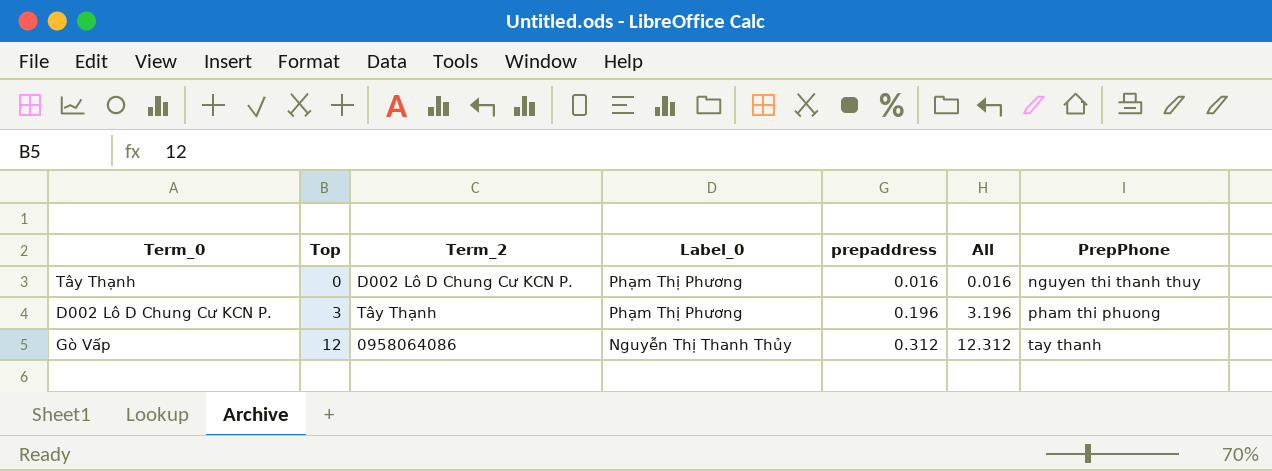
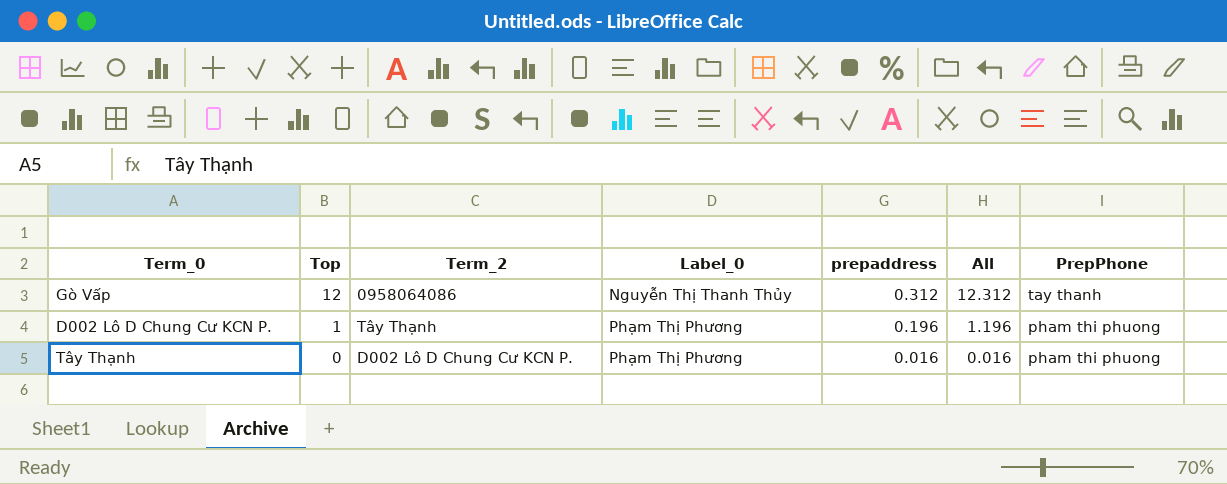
row order: Top ascending -> Top descending
D002 Lô D Chung Cư KCN P. | Top: 3 -> 1
D002 Lô D Chung Cư KCN P. | All: 3.196 -> 1.196
Tây Thạnh | PrepPhone: nguyen thi thanh thuy -> pham thi phuong

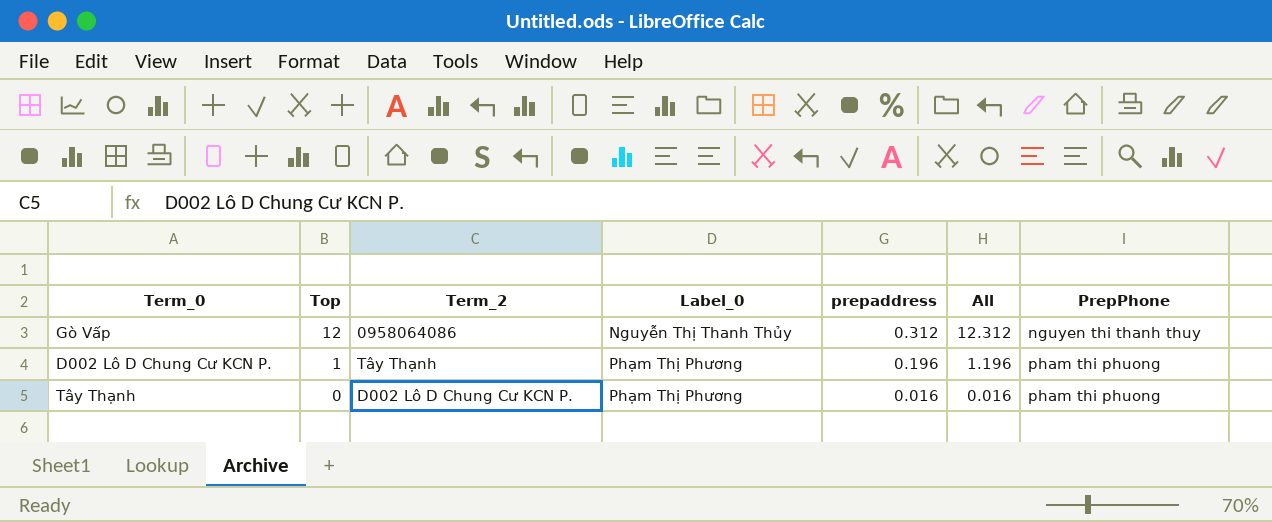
Gò Vấp | PrepPhone: tay thanh -> nguyen thi thanh thuy

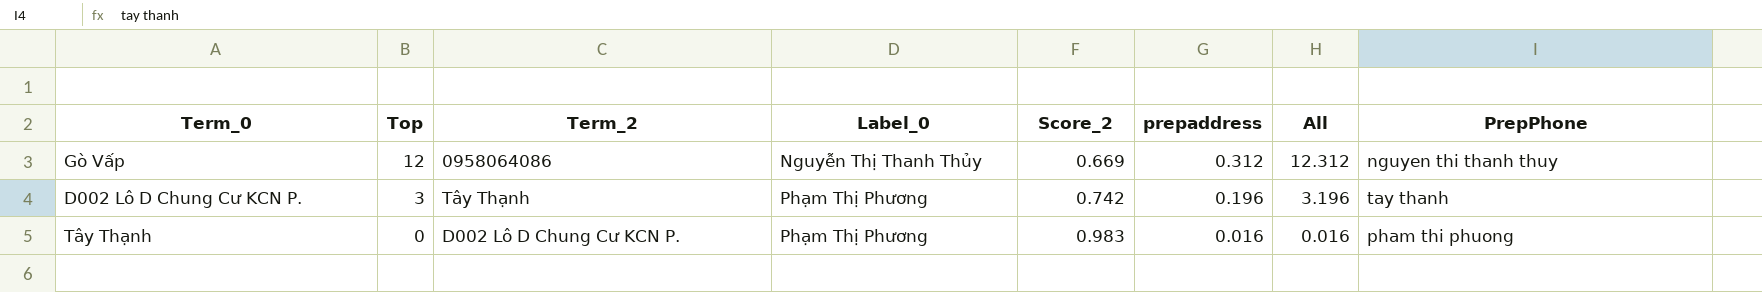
column Score_2 | position: none -> 5
D002 Lô D Chung Cư KCN P. | Top: 1 -> 3
D002 Lô D Chung Cư KCN P. | All: 1.196 -> 3.196
D002 Lô D Chung Cư KCN P. | PrepPhone: pham thi phuong -> tay thanh

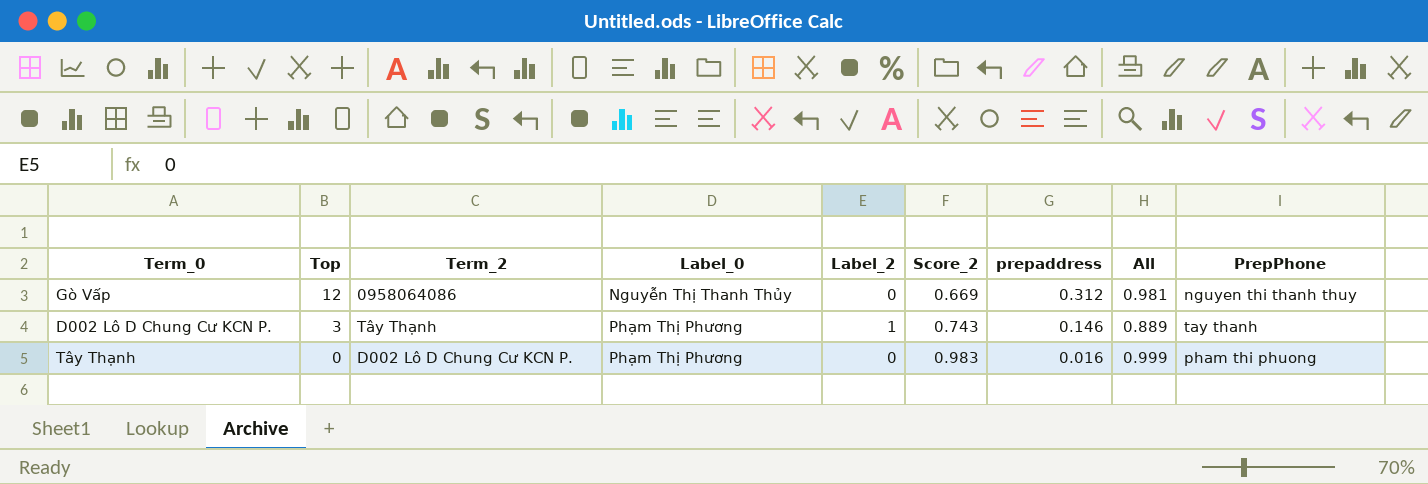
column Label_2 | position: none -> 5
column All | formula: [Top] + [prepaddress] -> [Score_2] + [prepaddress]
D002 Lô D Chung Cư KCN P. | Score_2: 0.742 -> 0.743
D002 Lô D Chung Cư KCN P. | prepaddress: 0.196 -> 0.146

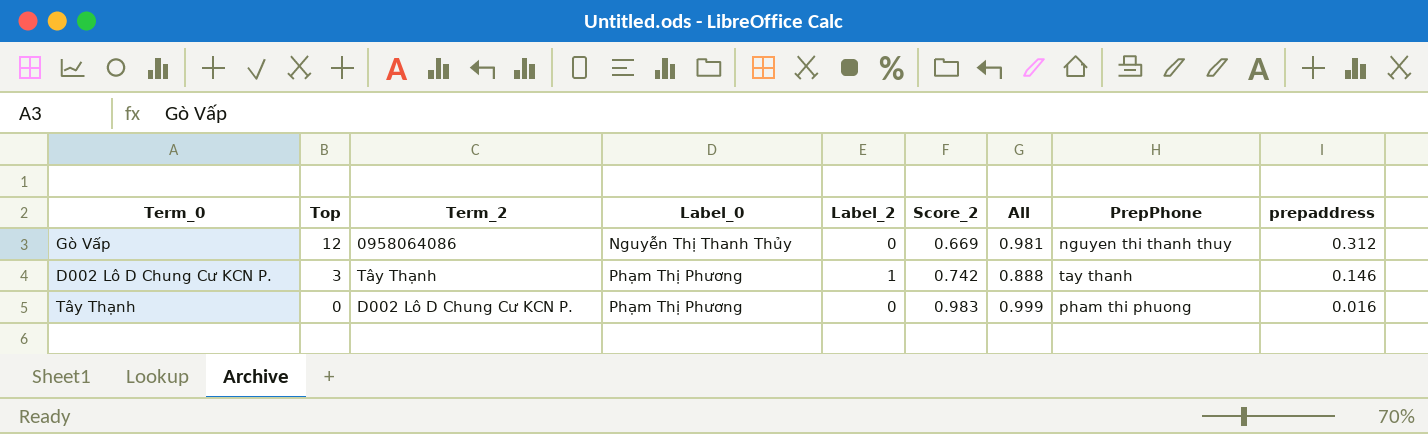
column prepaddress | position: 7 -> 9
D002 Lô D Chung Cư KCN P. | Score_2: 0.743 -> 0.742
D002 Lô D Chung Cư KCN P. | All: 0.889 -> 0.888

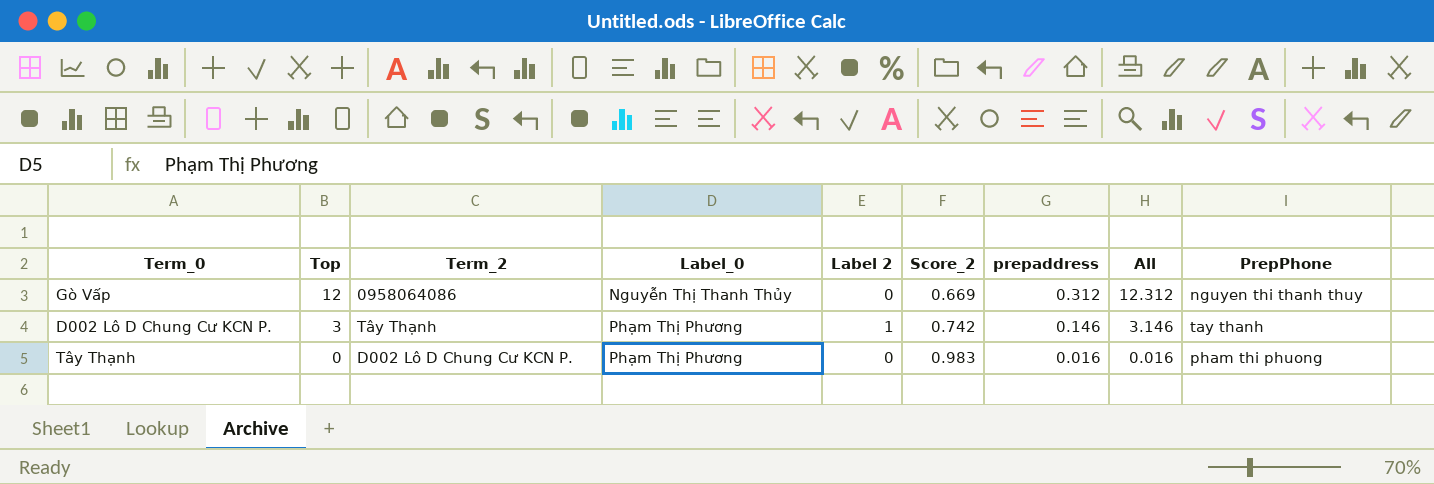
column name: Label_2 -> Label 2
column prepaddress | position: 9 -> 7
column All | formula: [Score_2] + [prepaddress] -> [Top] + [prepaddress]

